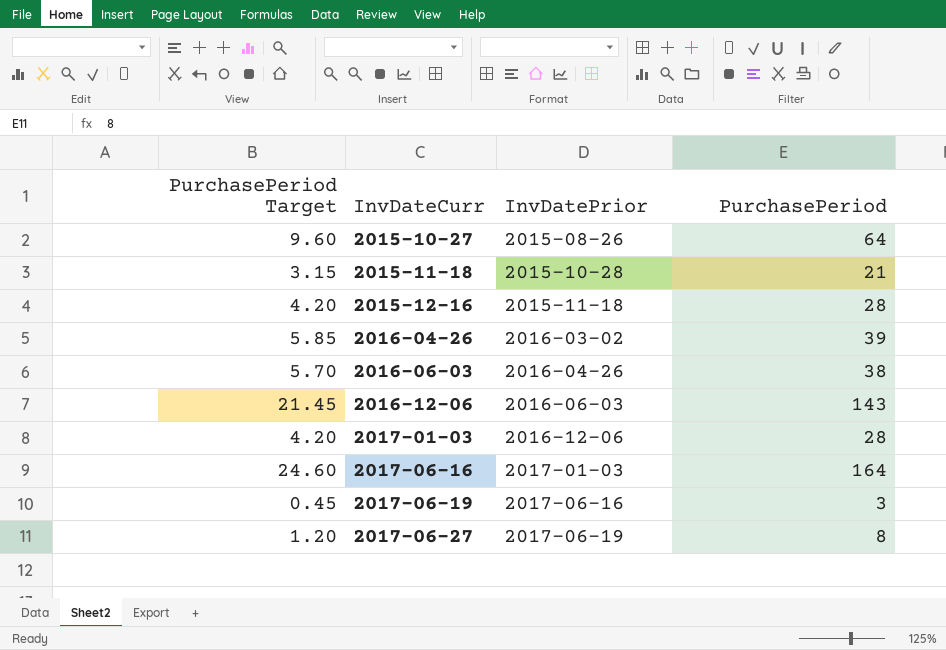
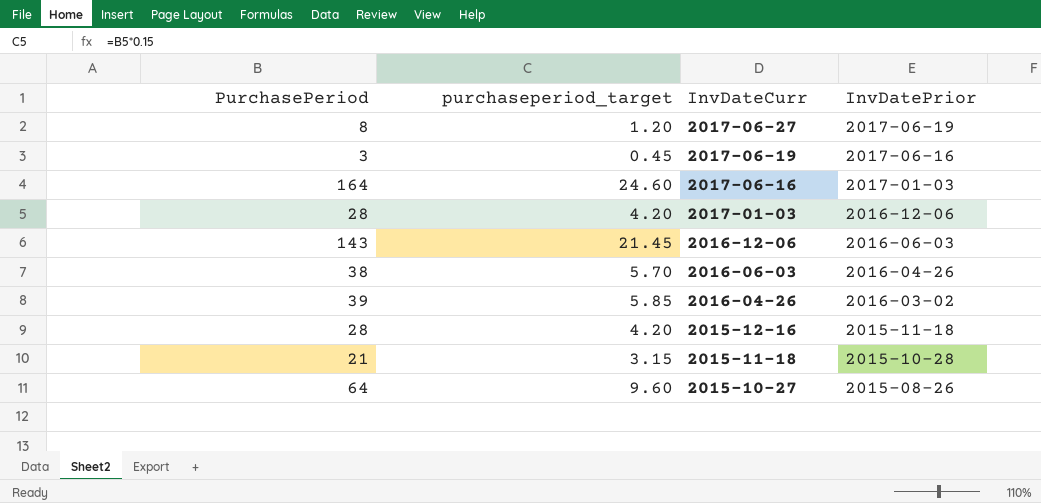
row order: InvDateCurr ascending -> InvDateCurr descending
column PurchasePeriod | position: 4 -> 1
column name: PurchasePeriod Target -> purchaseperiod_target

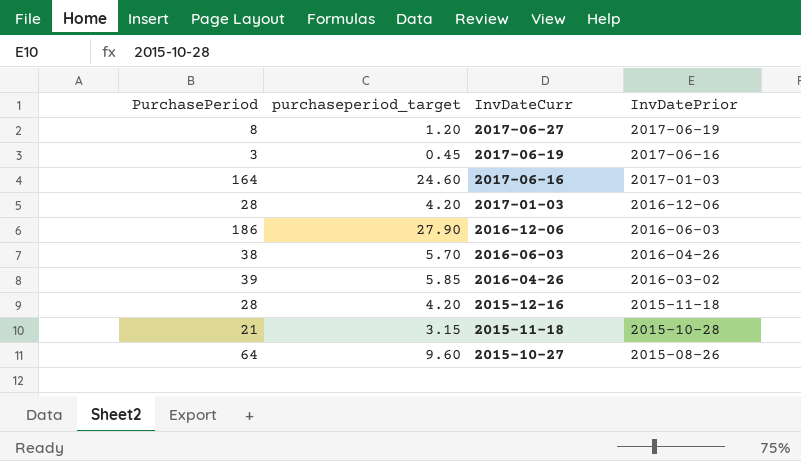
2016-12-06 | PurchasePeriod: 143 -> 186
2016-12-06 | purchaseperiod_target: 21.45 -> 27.90

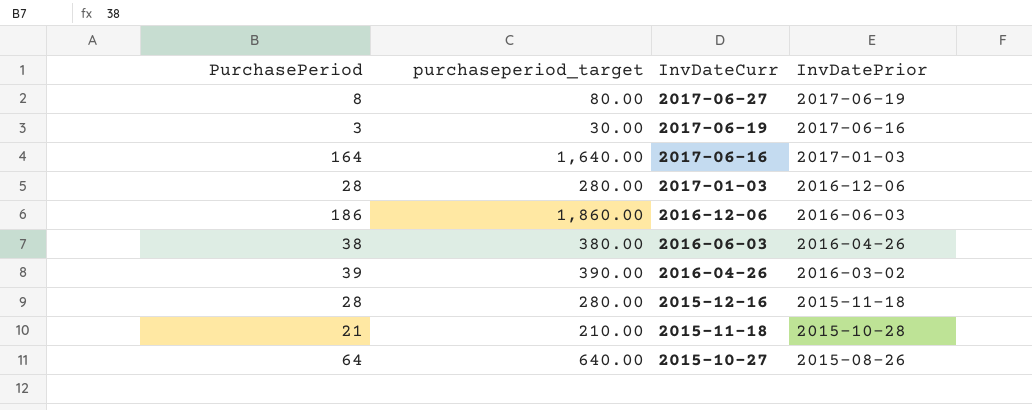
column purchaseperiod_target | formula: [PurchasePeriod] * 0.15 -> [PurchasePeriod] * 10

